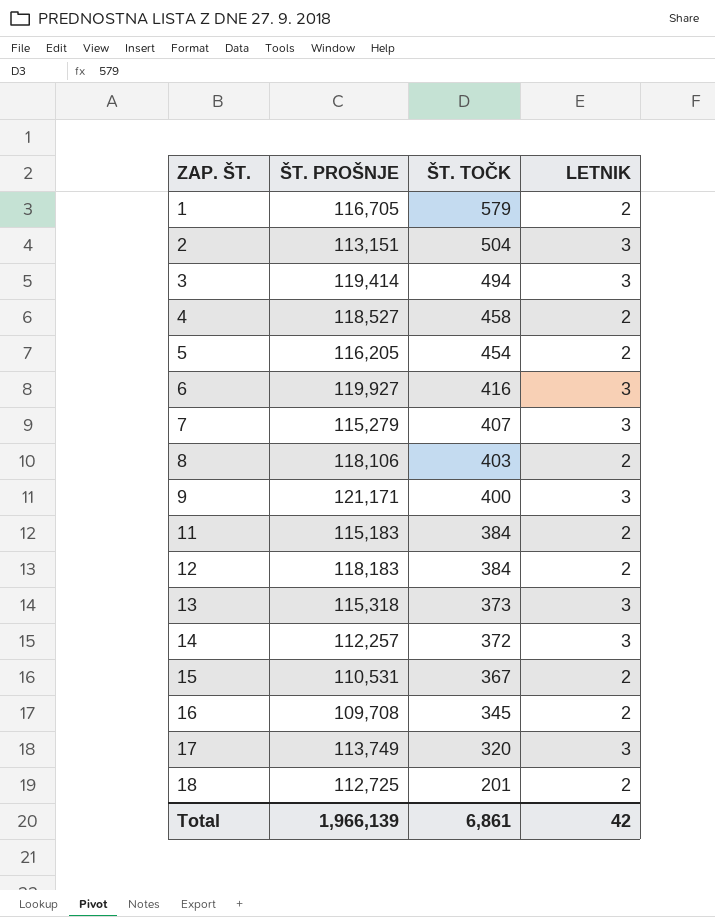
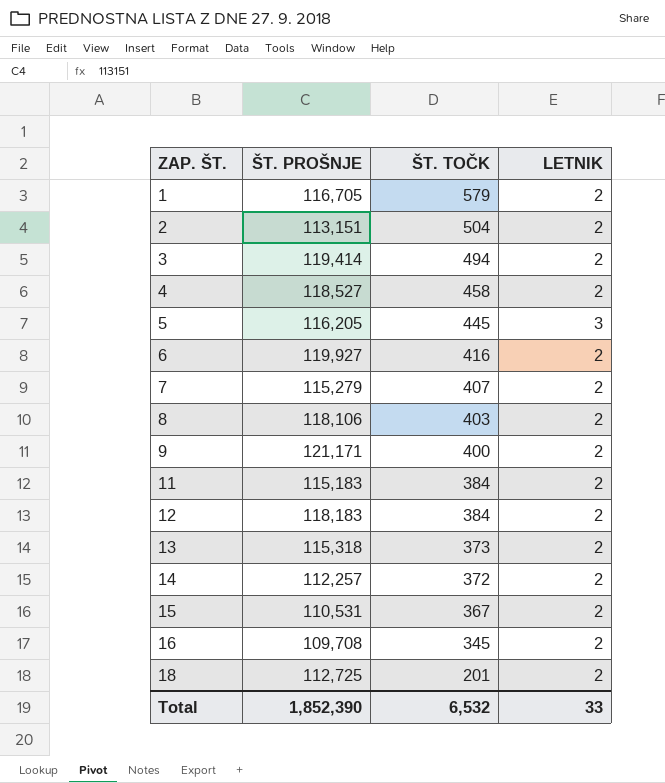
row 17: 113,749 | 320 | 3 -> none
2 | LETNIK: 3 -> 2
3 | LETNIK: 3 -> 2
5 | ŠT. TOČK: 454 -> 445
5 | LETNIK: 2 -> 3
6 | LETNIK: 3 -> 2
7 | LETNIK: 3 -> 2
9 | LETNIK: 3 -> 2
13 | LETNIK: 3 -> 2
14 | LETNIK: 3 -> 2
Total | ŠT. PROŠNJE: 1,966,139 -> 1,852,390
Total | ŠT. TOČK: 6,861 -> 6,532
Total | LETNIK: 42 -> 33

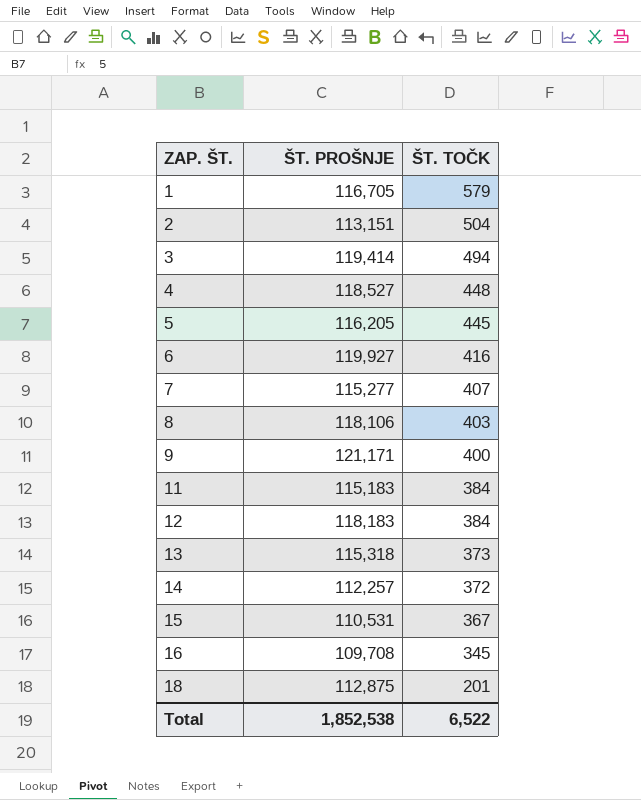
column LETNIK | position: 4 -> none
4 | ŠT. TOČK: 458 -> 448
7 | ŠT. PROŠNJE: 115,279 -> 115,277
18 | ŠT. PROŠNJE: 112,725 -> 112,875
Total | ŠT. PROŠNJE: 1,852,390 -> 1,852,538
Total | ŠT. TOČK: 6,532 -> 6,522

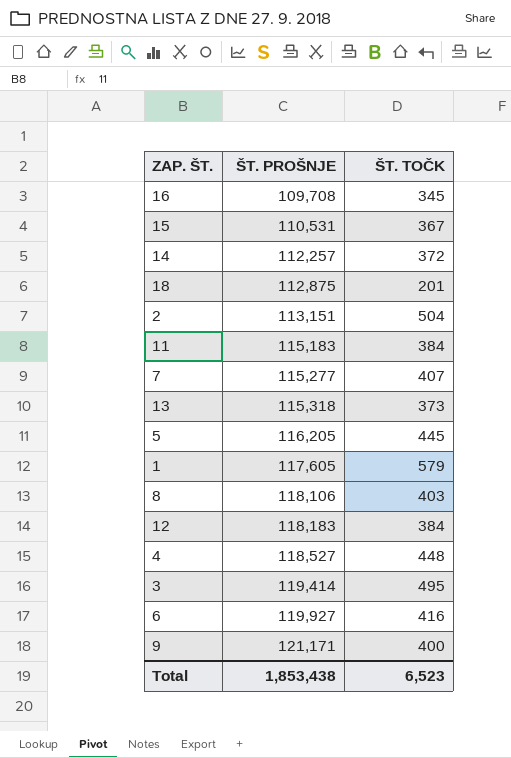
row order: ZAP. ŠT. ascending -> ŠT. PROŠNJE ascending
1 | ŠT. PROŠNJE: 116,705 -> 117,605
3 | ŠT. TOČK: 494 -> 495
Total | ŠT. PROŠNJE: 1,852,538 -> 1,853,438
Total | ŠT. TOČK: 6,522 -> 6,523

